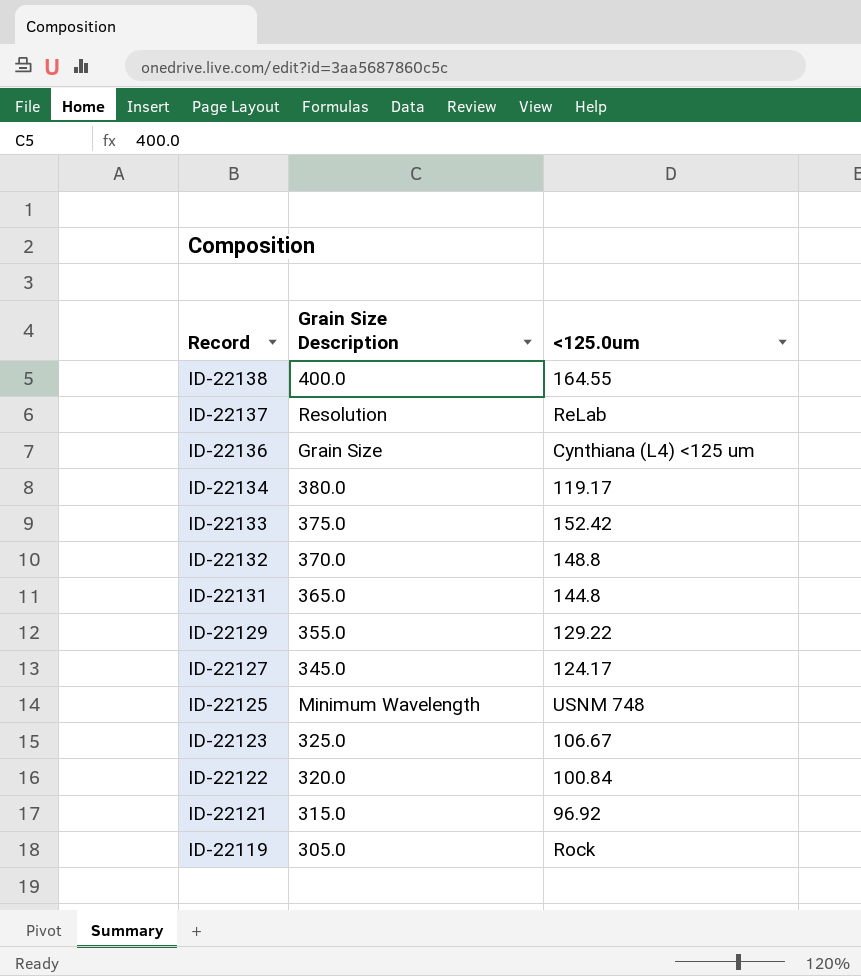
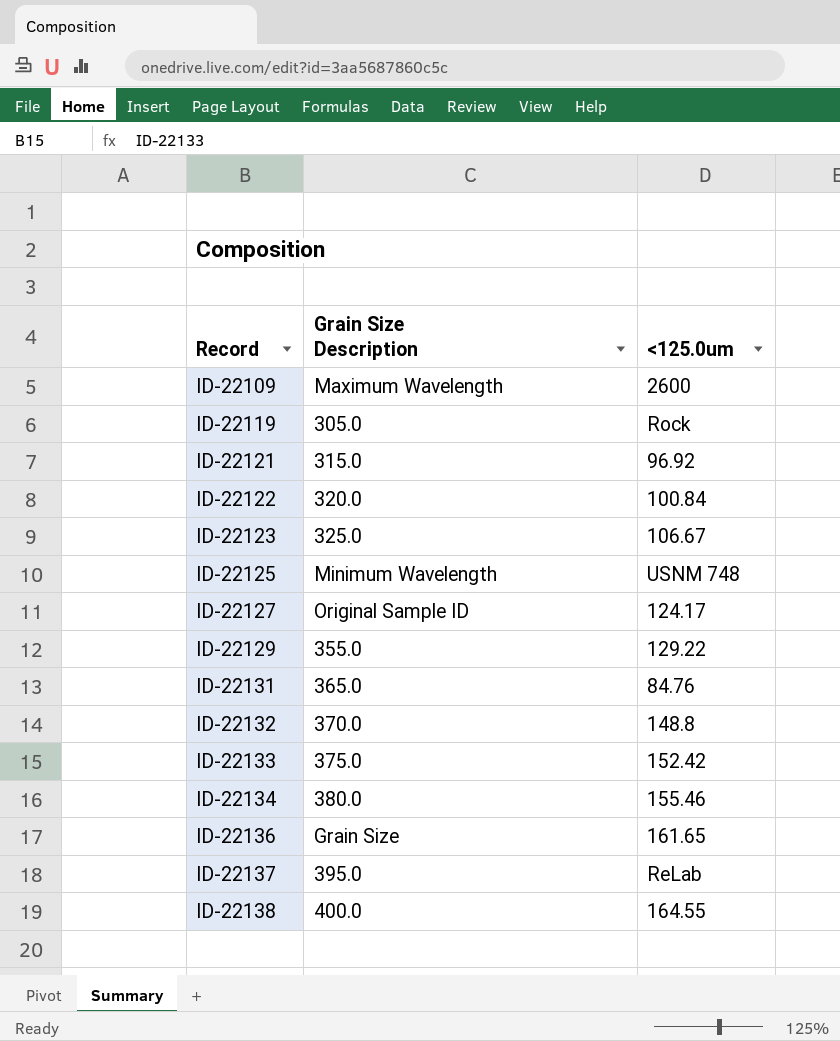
row order: Record descending -> Record ascending
row ID-22109: none -> Maximum Wavelength | 2600
ID-22127 | Grain Size Description: 345.0 -> Original Sample ID
ID-22131 | <125.0um: 144.8 -> 84.76
ID-22134 | <125.0um: 119.17 -> 155.46
ID-22136 | <125.0um: Cynthiana (L4) <125 um -> 161.65
ID-22137 | Grain Size Description: Resolution -> 395.0

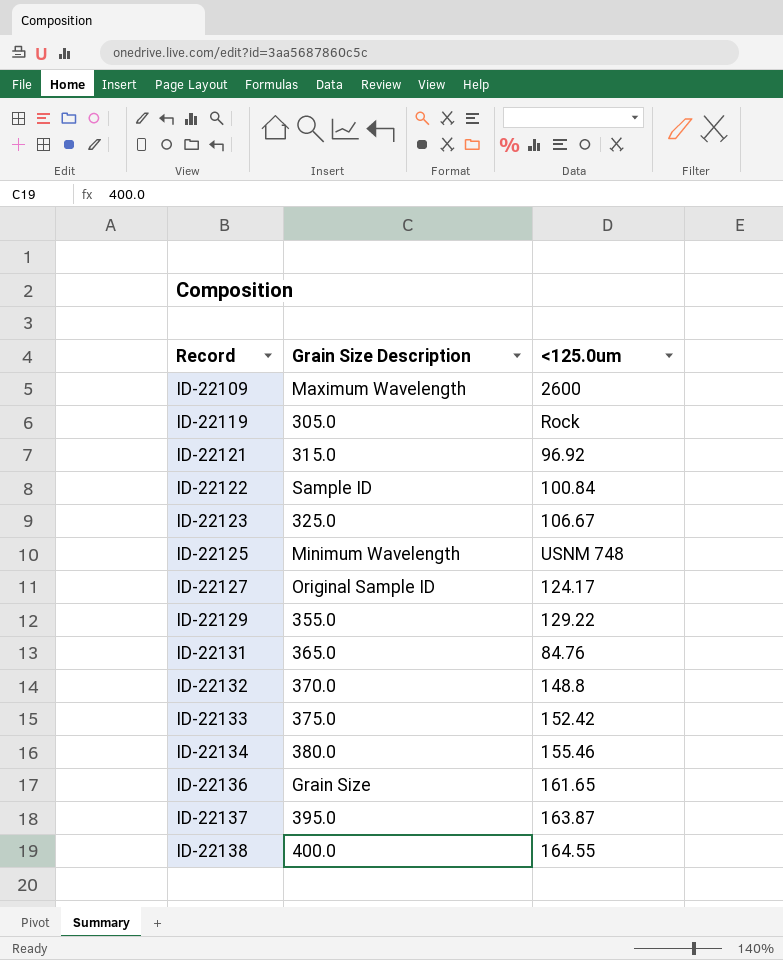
ID-22122 | Grain Size Description: 320.0 -> Sample ID
ID-22137 | <125.0um: ReLab -> 163.87

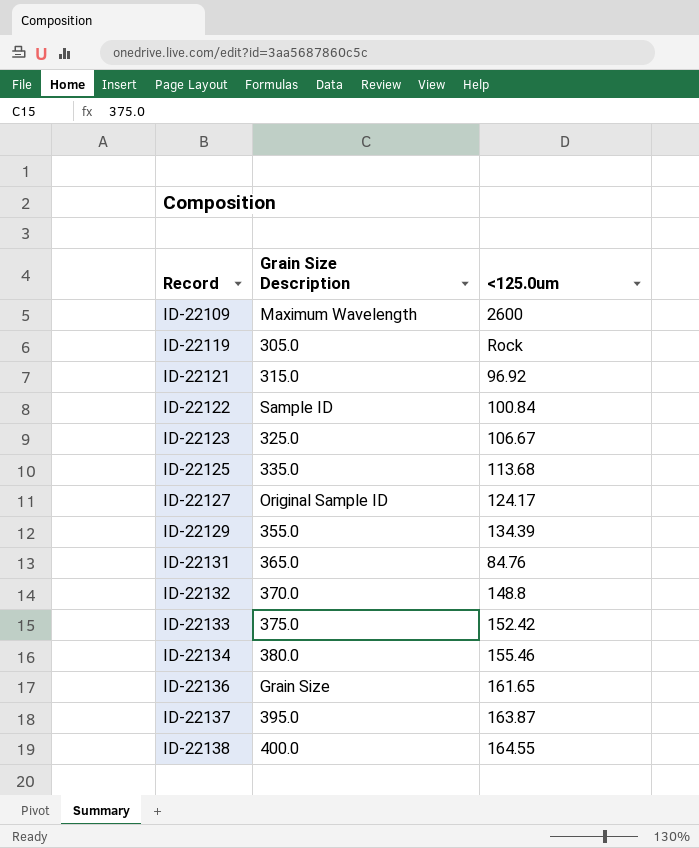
ID-22125 | Grain Size Description: Minimum Wavelength -> 335.0
ID-22125 | <125.0um: USNM 748 -> 113.68
ID-22129 | <125.0um: 129.22 -> 134.39

